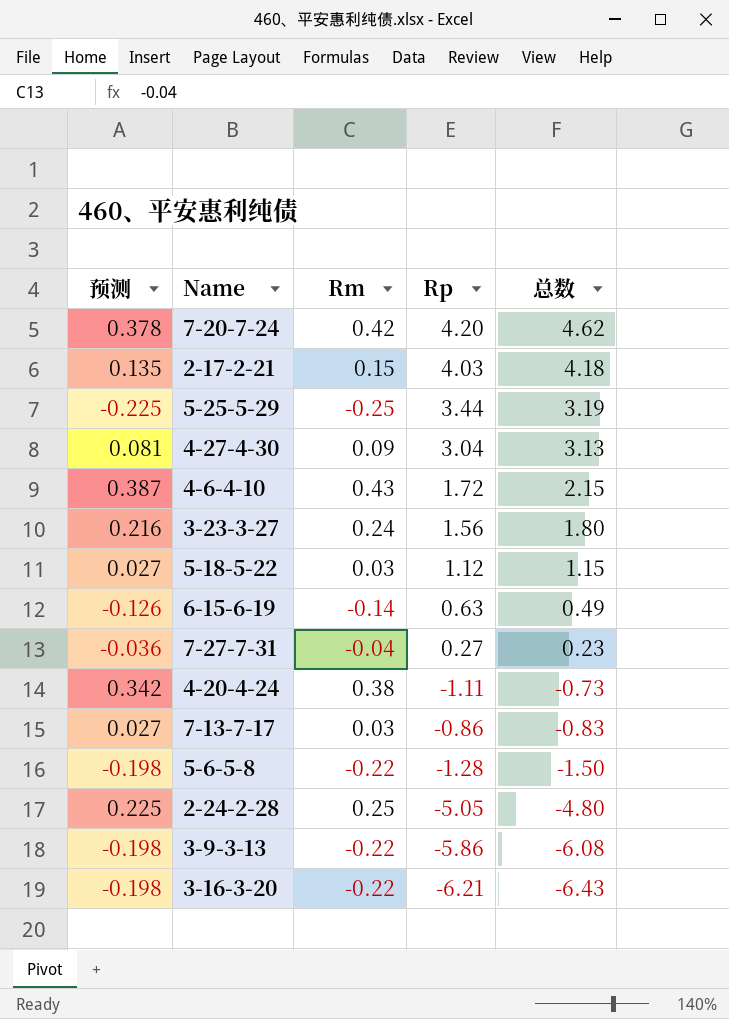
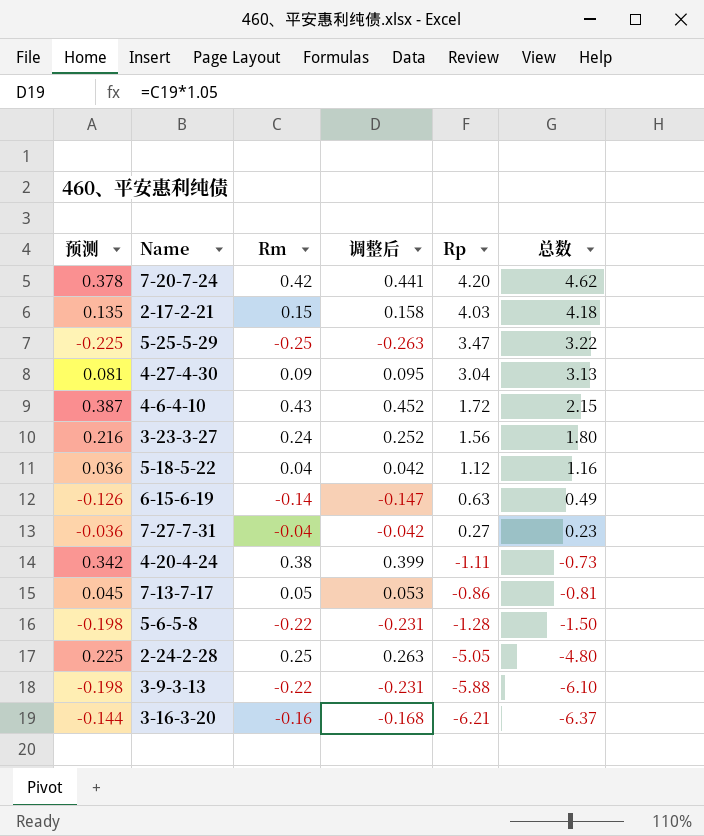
column 调整后 | formula: none -> [Rm] * 1.05
5-25-5-29 | Rp: 3.44 -> 3.47
5-25-5-29 | 总数: 3.19 -> 3.22
5-18-5-22 | 预测: 0.027 -> 0.036
5-18-5-22 | Rm: 0.03 -> 0.04
5-18-5-22 | 总数: 1.15 -> 1.16
7-13-7-17 | 预测: 0.027 -> 0.045
7-13-7-17 | Rm: 0.03 -> 0.05
7-13-7-17 | 总数: -0.83 -> -0.81
3-9-3-13 | Rp: -5.86 -> -5.88
3-9-3-13 | 总数: -6.08 -> -6.10
3-16-3-20 | 预测: -0.198 -> -0.144
3-16-3-20 | Rm: -0.22 -> -0.16
3-16-3-20 | 总数: -6.43 -> -6.37

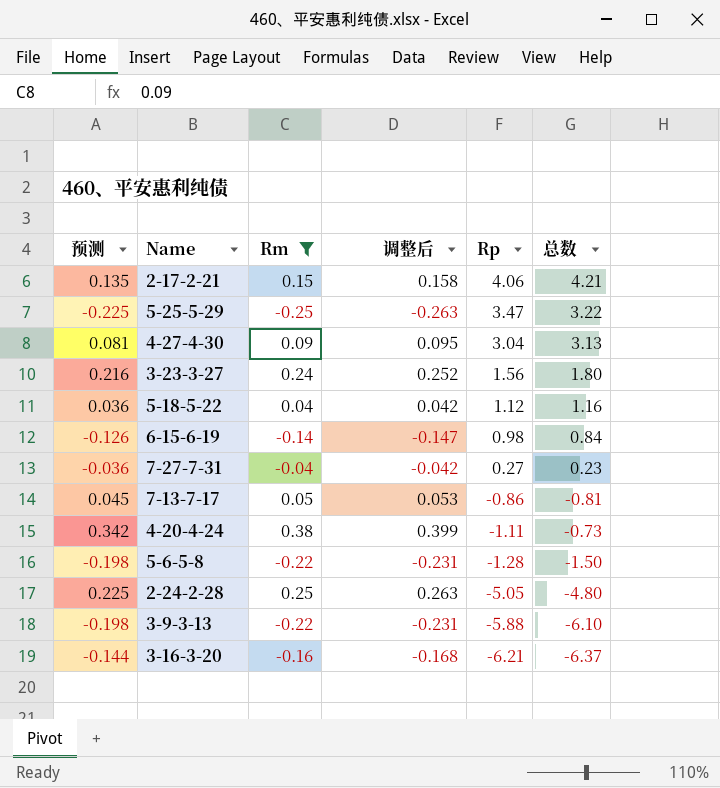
filter: none -> Rm <= 0.38
row order: 总数 descending -> Rp descending
2-17-2-21 | Rp: 4.03 -> 4.06
2-17-2-21 | 总数: 4.18 -> 4.21
6-15-6-19 | Rp: 0.63 -> 0.98
6-15-6-19 | 总数: 0.49 -> 0.84

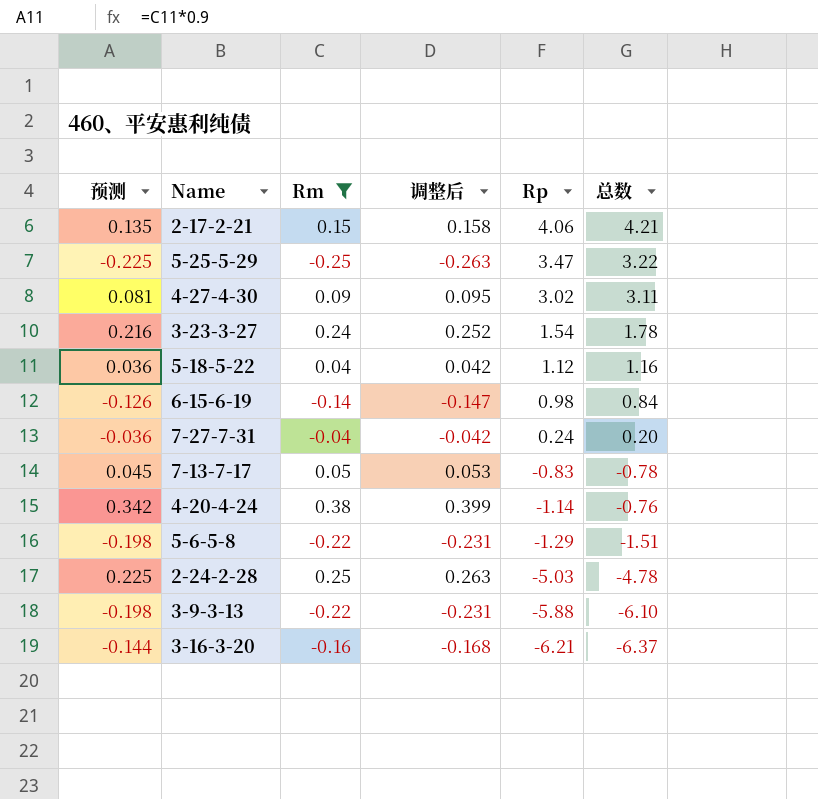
4-27-4-30 | Rp: 3.04 -> 3.02
4-27-4-30 | 总数: 3.13 -> 3.11
3-23-3-27 | Rp: 1.56 -> 1.54
3-23-3-27 | 总数: 1.80 -> 1.78
7-27-7-31 | Rp: 0.27 -> 0.24
7-27-7-31 | 总数: 0.23 -> 0.20
7-13-7-17 | Rp: -0.86 -> -0.83
7-13-7-17 | 总数: -0.81 -> -0.78
4-20-4-24 | Rp: -1.11 -> -1.14
4-20-4-24 | 总数: -0.73 -> -0.76
5-6-5-8 | Rp: -1.28 -> -1.29
5-6-5-8 | 总数: -1.50 -> -1.51
2-24-2-28 | Rp: -5.05 -> -5.03
2-24-2-28 | 总数: -4.80 -> -4.78

